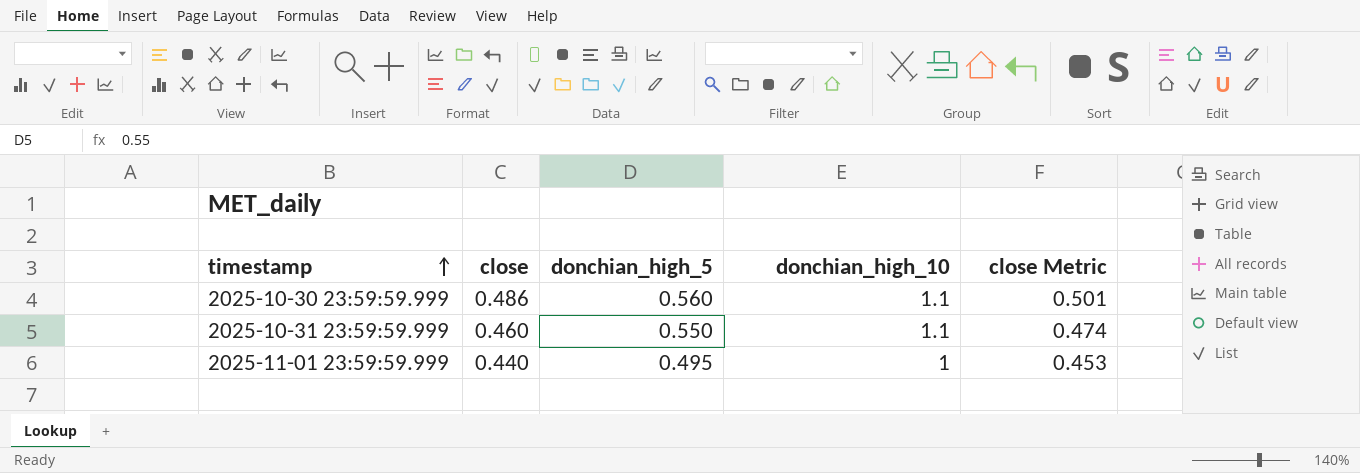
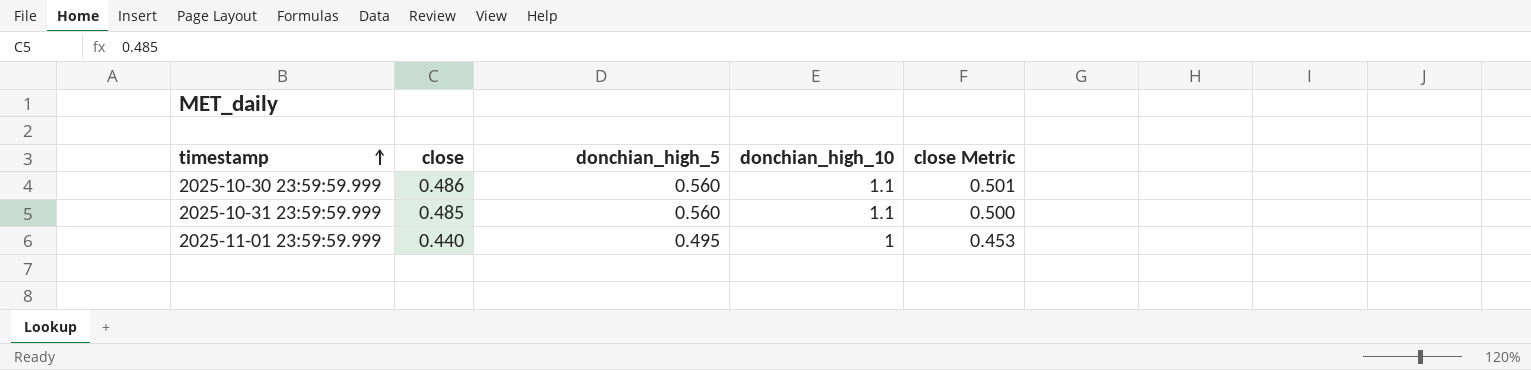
2025-10-31 23:59:59.999 | close: 0.460 -> 0.485
2025-10-31 23:59:59.999 | donchian_high_5: 0.550 -> 0.560
2025-10-31 23:59:59.999 | close Metric: 0.474 -> 0.500

